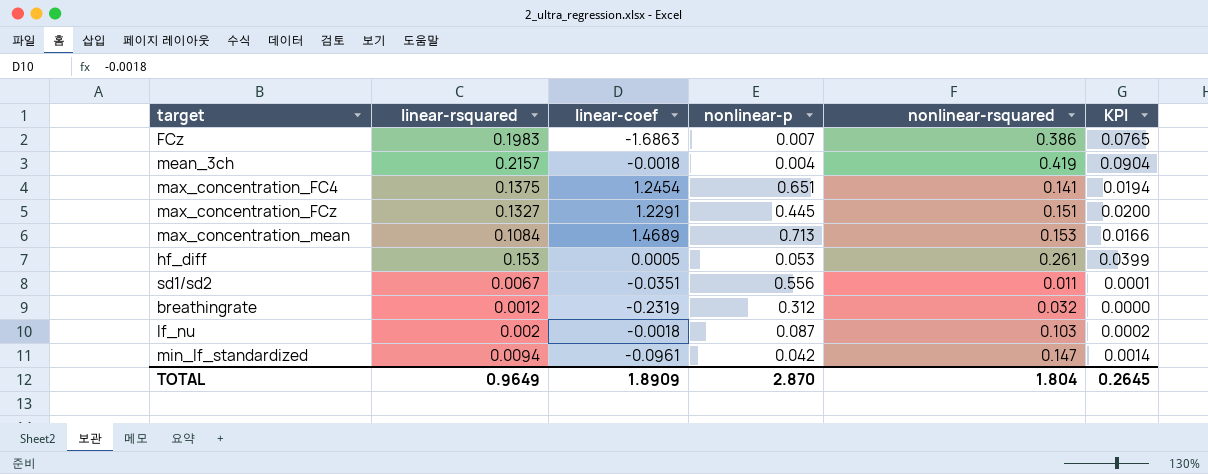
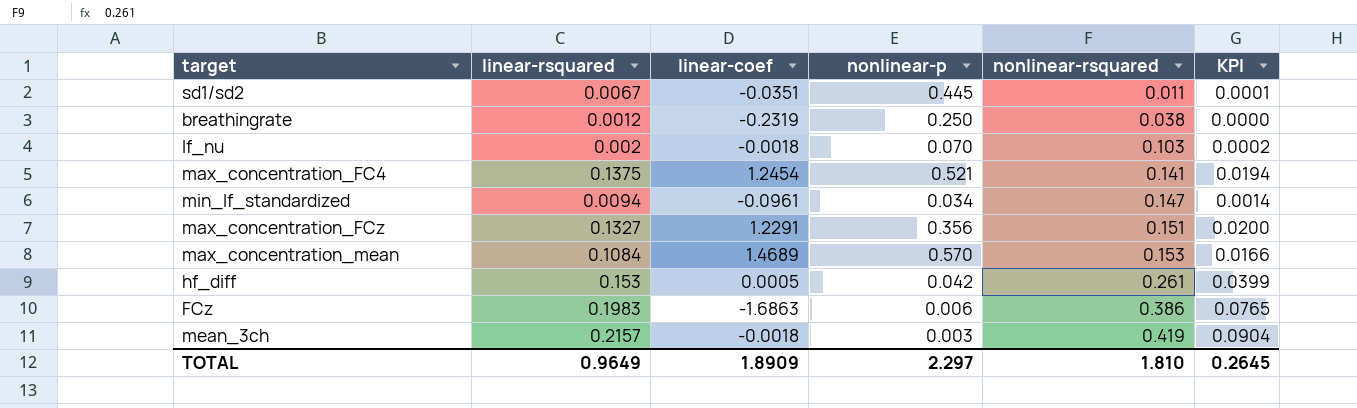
row order: none -> nonlinear-rsquared ascending
sd1/sd2 | nonlinear-p: 0.556 -> 0.445
breathingrate | nonlinear-p: 0.312 -> 0.250
breathingrate | nonlinear-rsquared: 0.032 -> 0.038
lf_nu | nonlinear-p: 0.087 -> 0.070
max_concentration_FC4 | nonlinear-p: 0.651 -> 0.521
min_lf_standardized | nonlinear-p: 0.042 -> 0.034
max_concentration_FCz | nonlinear-p: 0.445 -> 0.356
max_concentration_mean | nonlinear-p: 0.713 -> 0.570
hf_diff | nonlinear-p: 0.053 -> 0.042
FCz | nonlinear-p: 0.007 -> 0.006
mean_3ch | nonlinear-p: 0.004 -> 0.003
TOTAL | nonlinear-p: 2.870 -> 2.297
TOTAL | nonlinear-rsquared: 1.804 -> 1.810

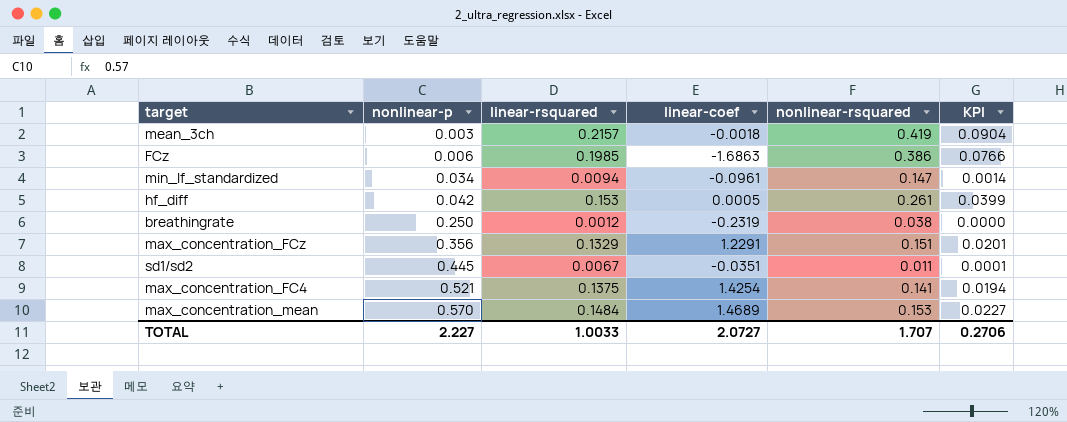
row order: nonlinear-rsquared ascending -> nonlinear-p ascending
column nonlinear-p | position: 4 -> 2
row lf_nu: 0.002 | -0.0018 | 0.070 | 0.103 | 0.0002 -> none
FCz | linear-rsquared: 0.1983 -> 0.1985
FCz | KPI: 0.0765 -> 0.0766
max_concentration_FCz | linear-rsquared: 0.1327 -> 0.1329
max_concentration_FCz | KPI: 0.0200 -> 0.0201
max_concentration_FC4 | linear-coef: 1.2454 -> 1.4254
max_concentration_mean | linear-rsquared: 0.1084 -> 0.1484
max_concentration_mean | KPI: 0.0166 -> 0.0227
TOTAL | nonlinear-p: 2.297 -> 2.227
TOTAL | linear-rsquared: 0.9649 -> 1.0033
TOTAL | linear-coef: 1.8909 -> 2.0727
TOTAL | nonlinear-rsquared: 1.810 -> 1.707
TOTAL | KPI: 0.2645 -> 0.2706

